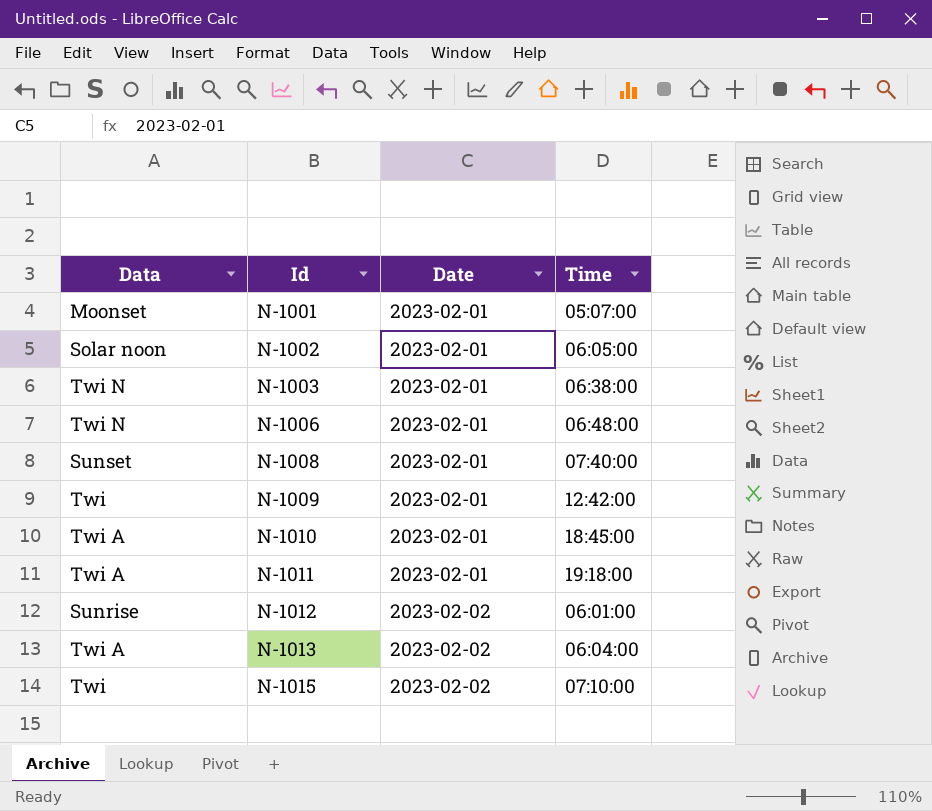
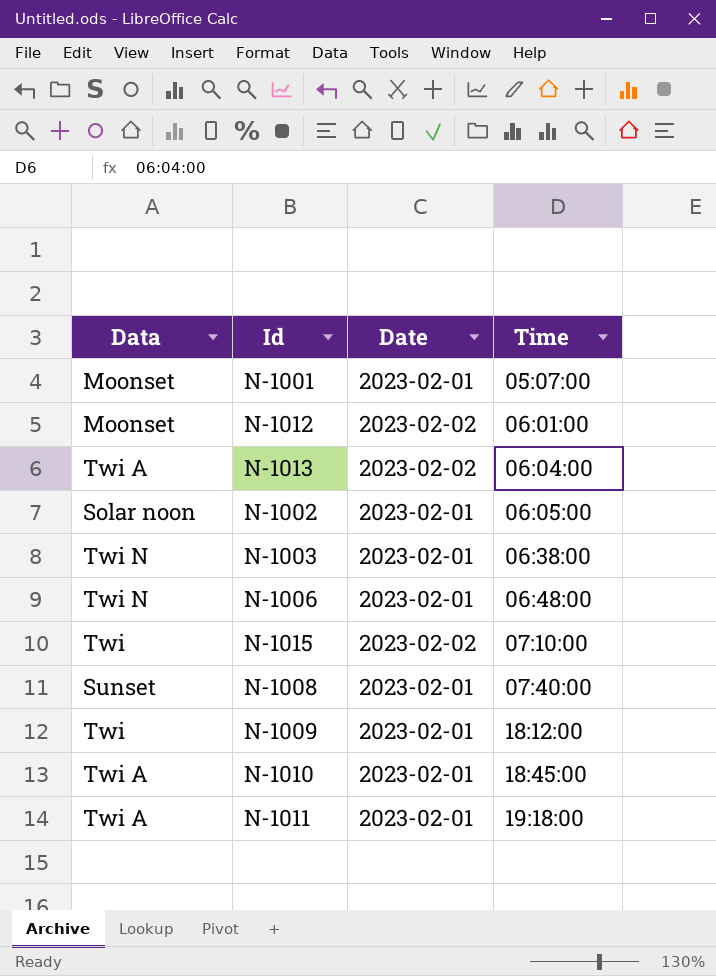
row order: Id ascending -> Time ascending
N-1012 | Data: Sunrise -> Moonset
N-1009 | Time: 12:42:00 -> 18:12:00

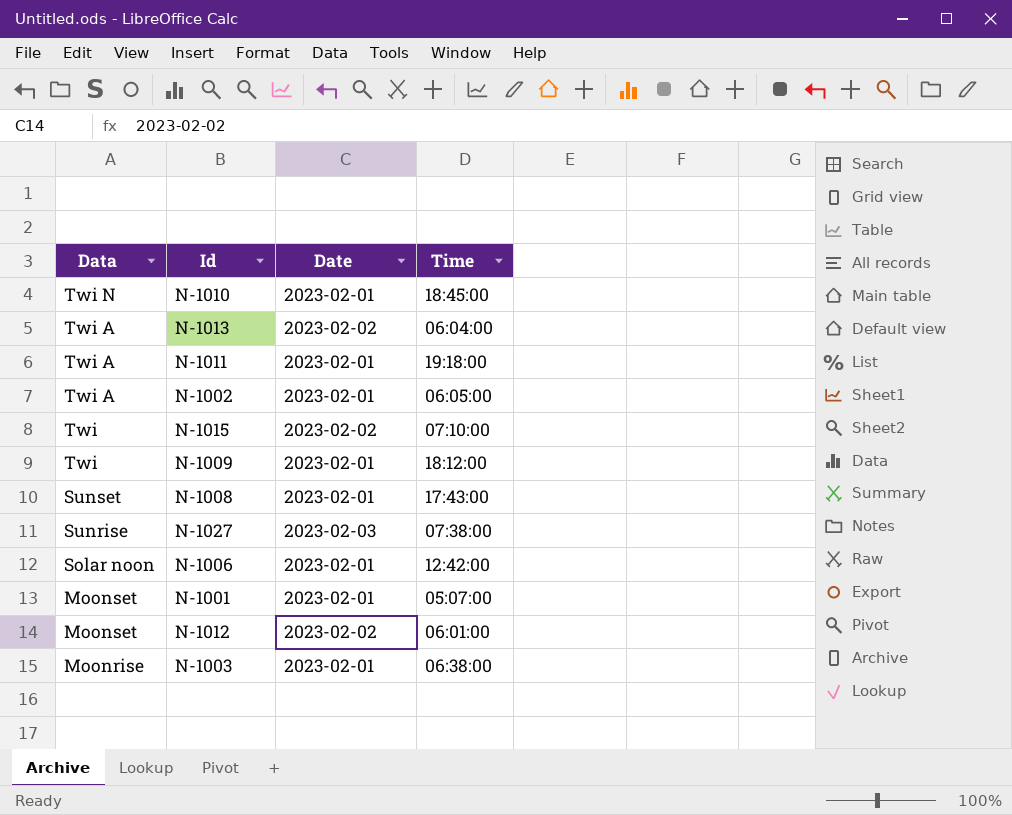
row order: Time ascending -> Data descending
N-1010 | Data: Twi A -> Twi N
N-1002 | Data: Solar noon -> Twi A
N-1008 | Time: 07:40:00 -> 17:43:00
row N-1027: none -> Sunrise | 2023-02-03 | 07:38:00
N-1006 | Data: Twi N -> Solar noon
N-1006 | Time: 06:48:00 -> 12:42:00
N-1003 | Data: Twi N -> Moonrise

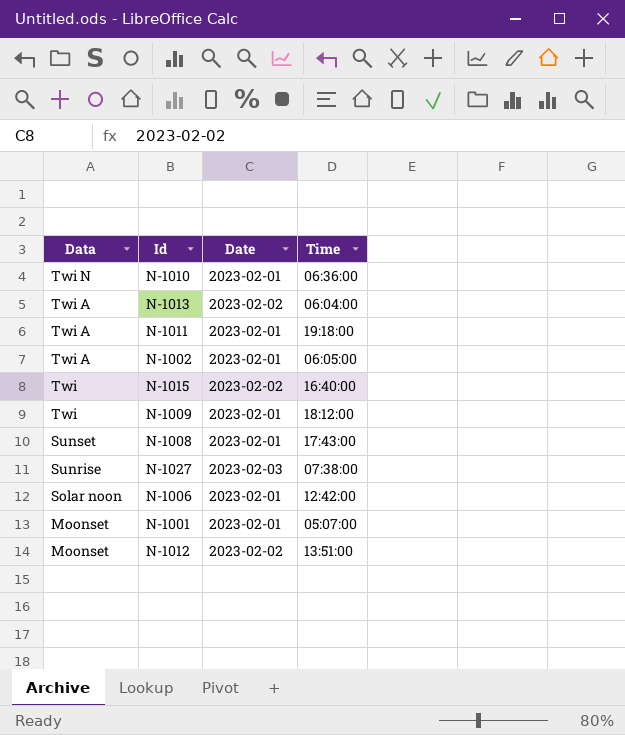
row N-1003: Moonrise | 2023-02-01 | 06:38:00 -> none
N-1010 | Time: 18:45:00 -> 06:36:00
N-1015 | Time: 07:10:00 -> 16:40:00
N-1012 | Time: 06:01:00 -> 13:51:00

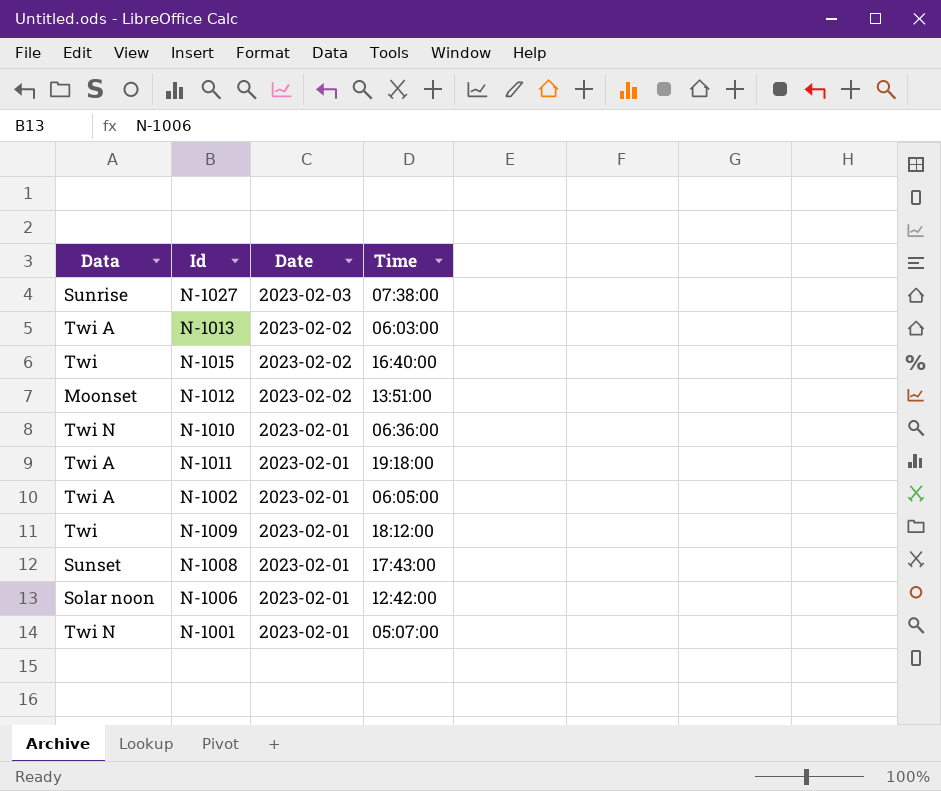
row order: Data descending -> Date descending
N-1013 | Time: 06:04:00 -> 06:03:00
N-1001 | Data: Moonset -> Twi N

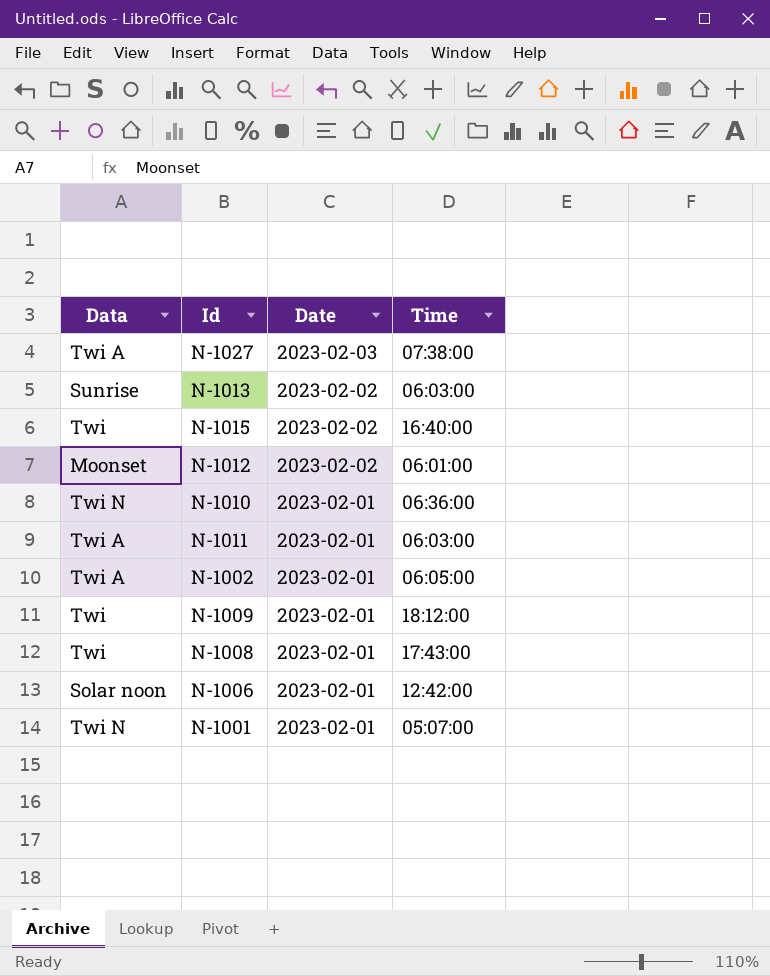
N-1027 | Data: Sunrise -> Twi A
N-1013 | Data: Twi A -> Sunrise
N-1012 | Time: 13:51:00 -> 06:01:00
N-1011 | Time: 19:18:00 -> 06:03:00
N-1008 | Data: Sunset -> Twi

